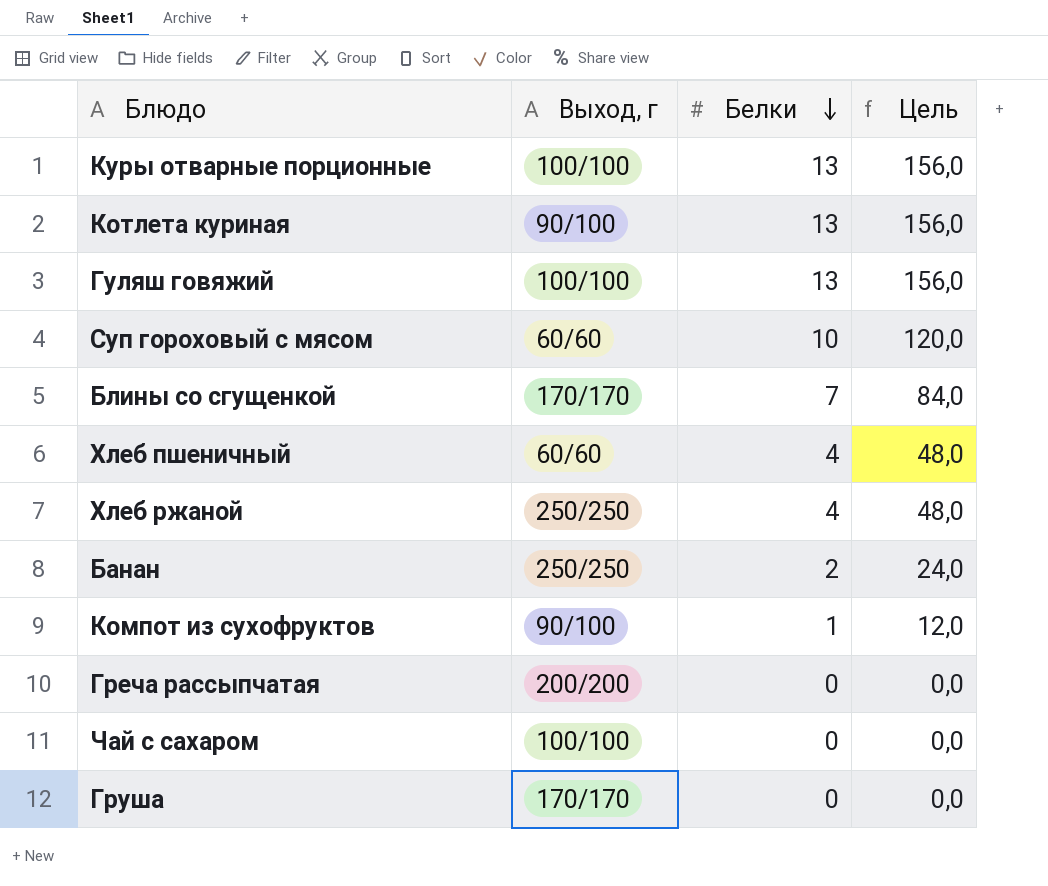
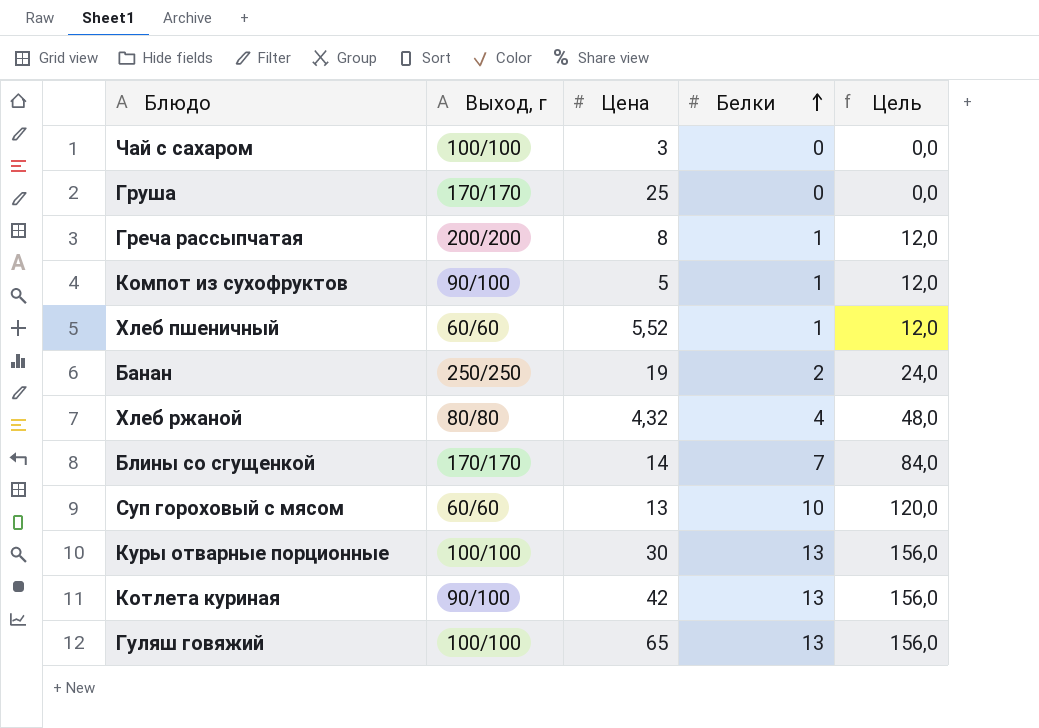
row order: Белки descending -> Белки ascending
column Цена | position: none -> 3
Греча рассыпчатая | Белки: 0 -> 1
Греча рассыпчатая | Цель: 0,0 -> 12,0
Хлеб пшеничный | Белки: 4 -> 1
Хлеб пшеничный | Цель: 48,0 -> 12,0
Хлеб ржаной | Выход, г: 250/250 -> 80/80

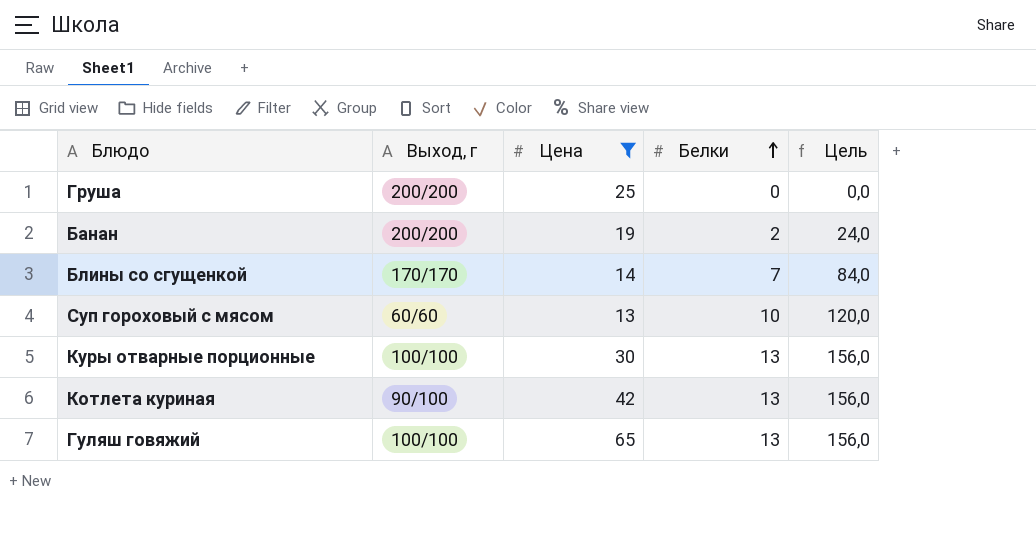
filter: none -> Цена >= 13
Груша | Выход, г: 170/170 -> 200/200
Банан | Выход, г: 250/250 -> 200/200

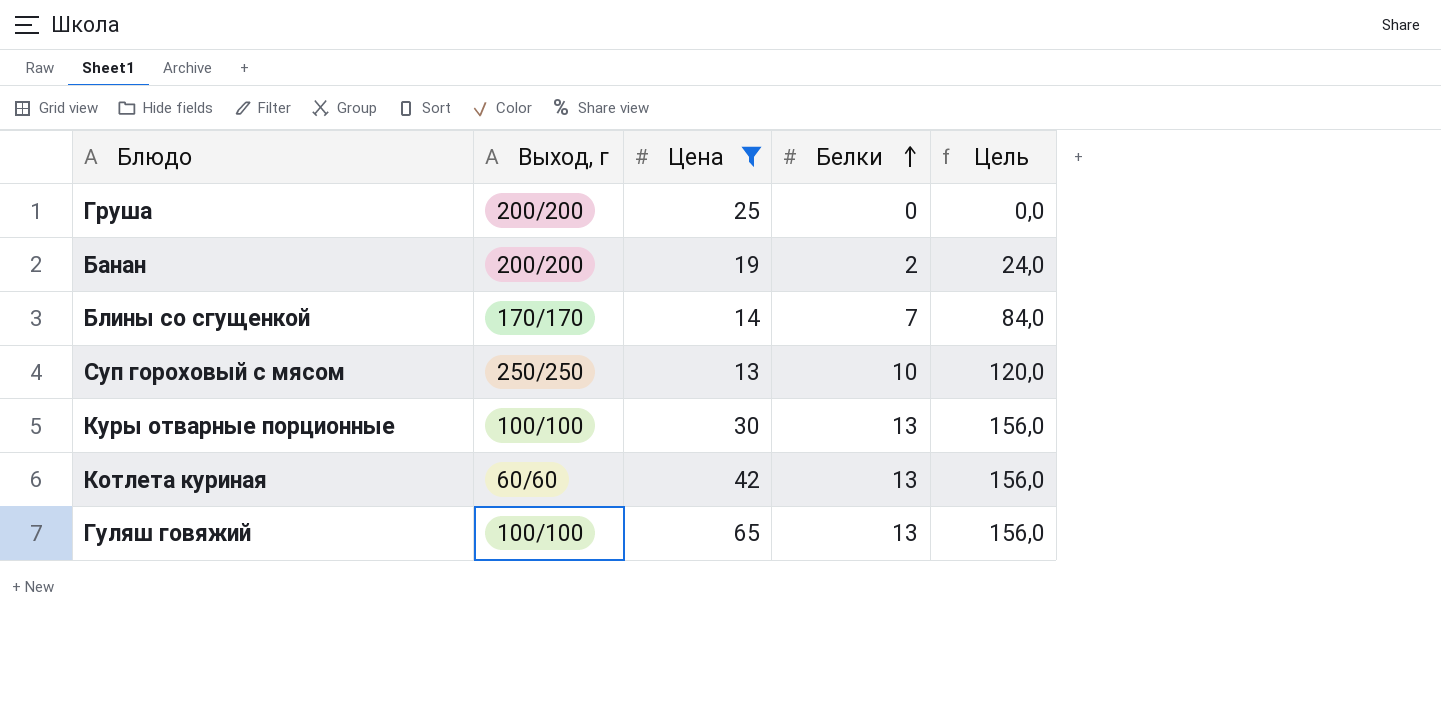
Суп гороховый с мясом | Выход, г: 60/60 -> 250/250
Котлета куриная | Выход, г: 90/100 -> 60/60

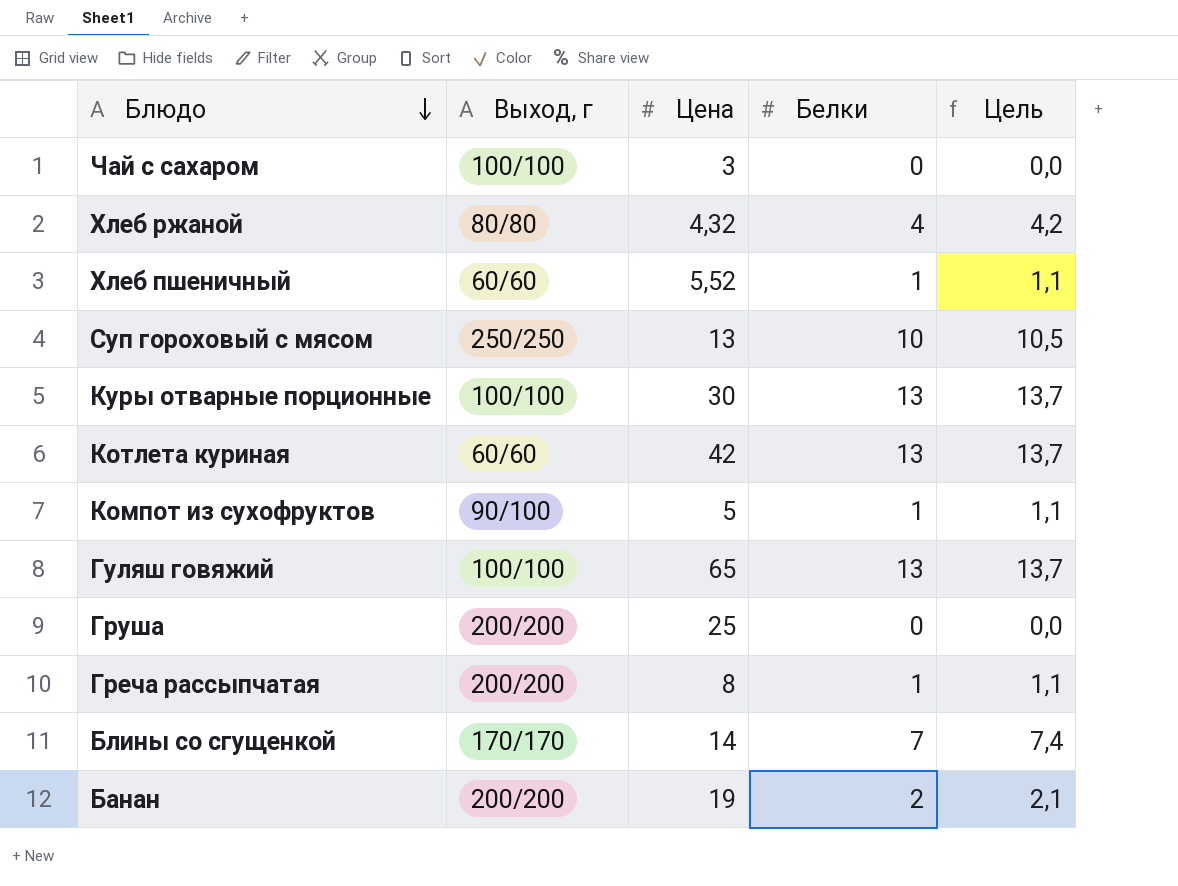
filter: Цена >= 13 -> none
row order: Белки ascending -> Блюдо descending
column Цель | formula: [Белки] * 12 -> [Белки] * 1,05

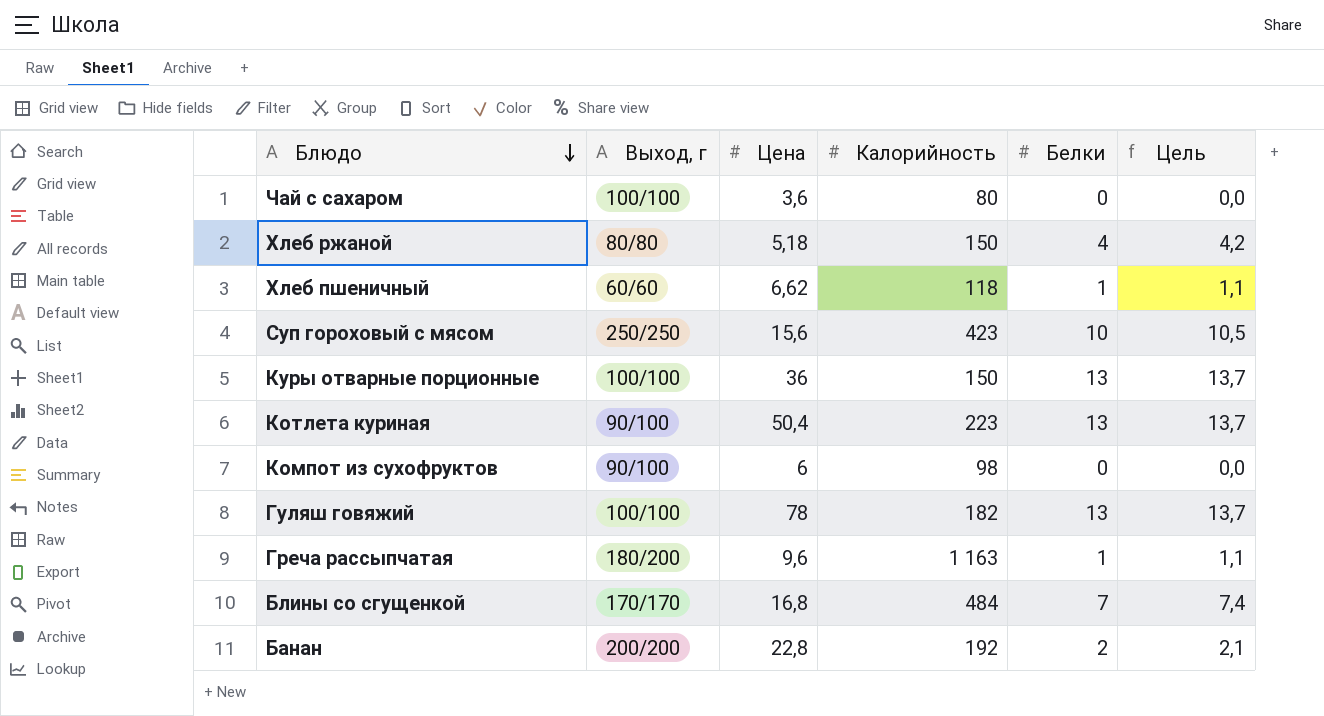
column Калорийность | position: none -> 4
row Груша: 200/200 | 25 | 0 | 0,0 -> none
Чай с сахаром | Цена: 3 -> 3,6
Хлеб ржаной | Цена: 4,32 -> 5,18
Хлеб пшеничный | Цена: 5,52 -> 6,62
Суп гороховый с мясом | Цена: 13 -> 15,6
Куры отварные порционные | Цена: 30 -> 36
Котлета куриная | Выход, г: 60/60 -> 90/100
Котлета куриная | Цена: 42 -> 50,4
Компот из сухофруктов | Цена: 5 -> 6
Компот из сухофруктов | Белки: 1 -> 0
Компот из сухофруктов | Цель: 1,1 -> 0,0
Гуляш говяжий | Цена: 65 -> 78
Греча рассыпчатая | Выход, г: 200/200 -> 180/200
Греча рассыпчатая | Цена: 8 -> 9,6
Блины со сгущенкой | Цена: 14 -> 16,8
Банан | Цена: 19 -> 22,8

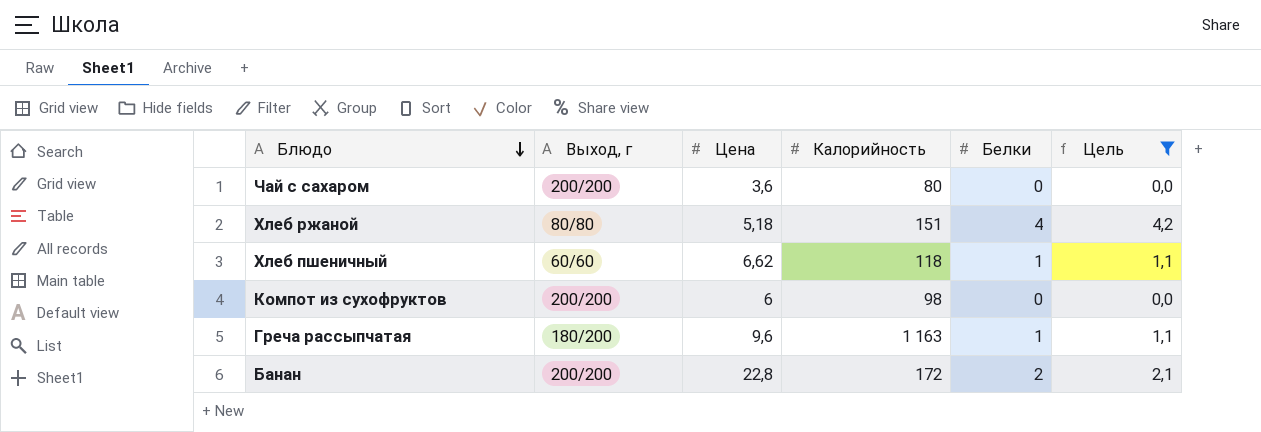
filter: none -> Цель <= 4,2
Чай с сахаром | Выход, г: 100/100 -> 200/200
Хлеб ржаной | Калорийность: 150 -> 151
Компот из сухофруктов | Выход, г: 90/100 -> 200/200
Банан | Калорийность: 192 -> 172

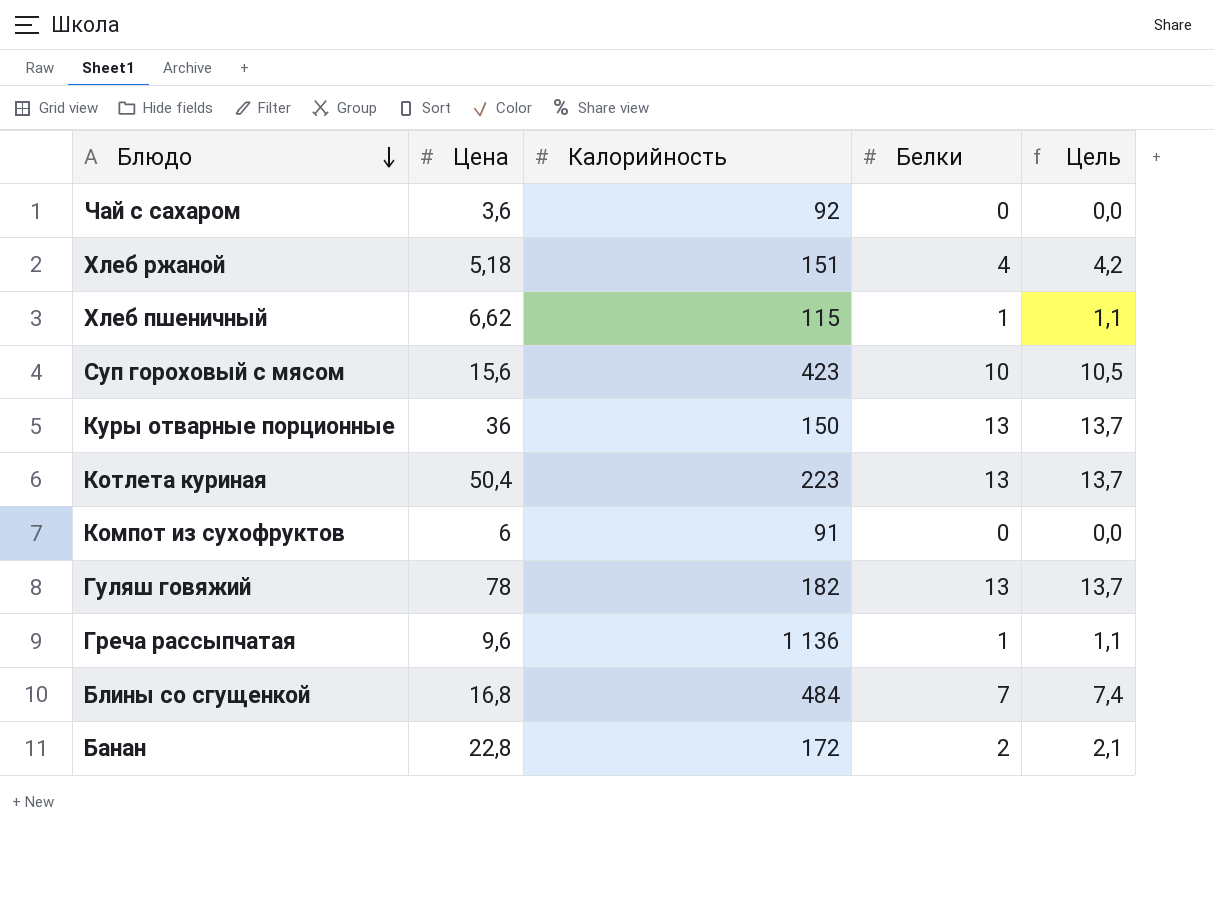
filter: Цель <= 4,2 -> none
column Выход, г | position: 2 -> none
Чай с сахаром | Калорийность: 80 -> 92
Хлеб пшеничный | Калорийность: 118 -> 115
Компот из сухофруктов | Калорийность: 98 -> 91
Греча рассыпчатая | Калорийность: 1 163 -> 1 136

